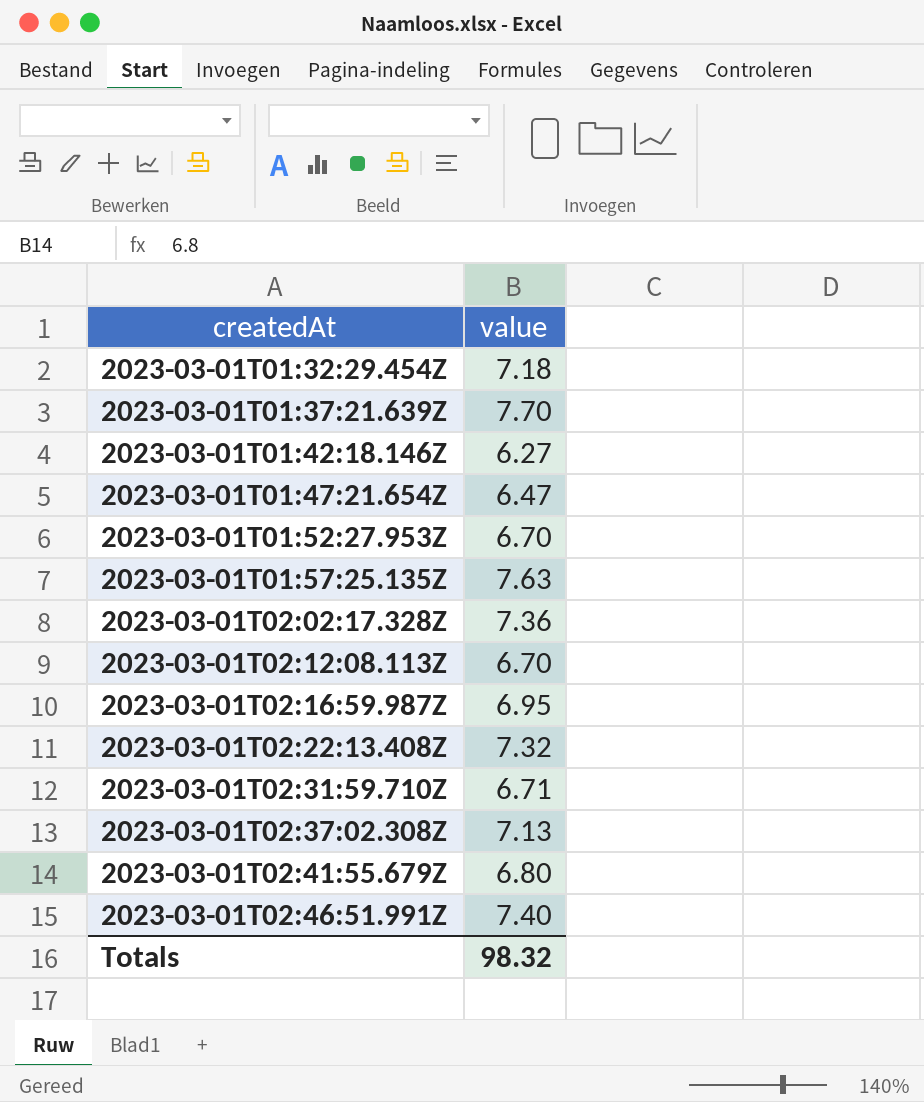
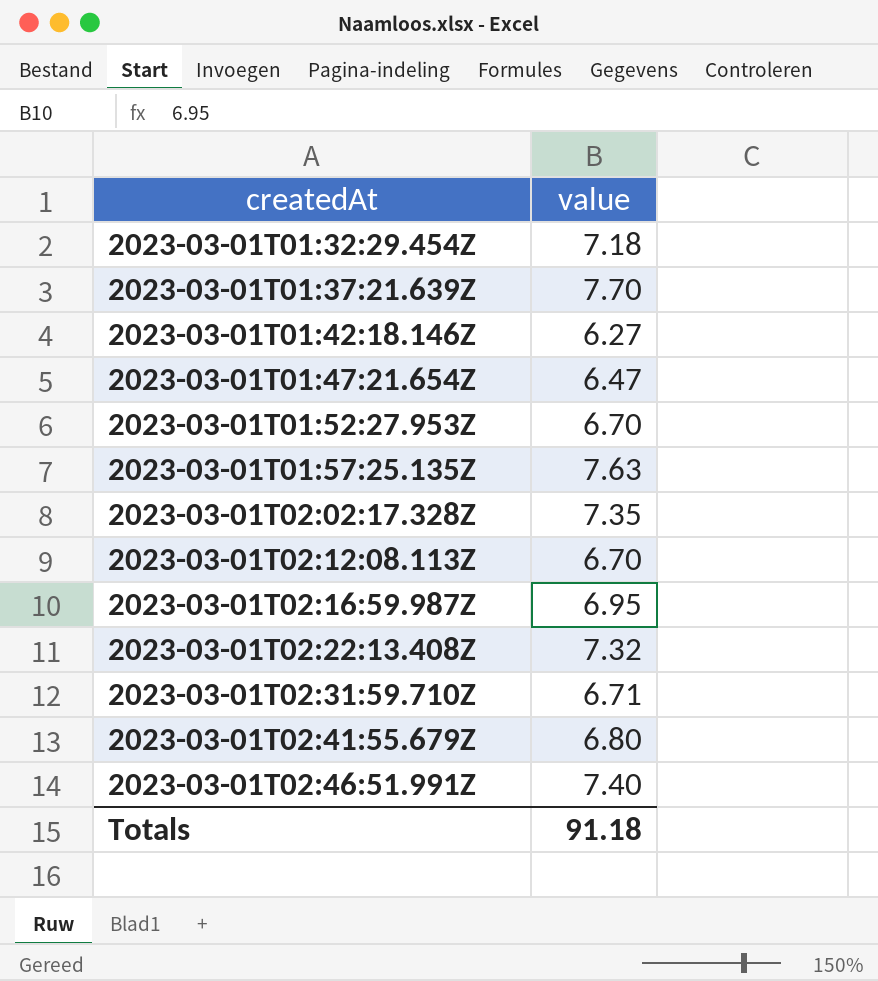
row 2023-03-01T02:37:02.308Z: 7.13 -> none
2023-03-01T02:02:17.328Z | value: 7.36 -> 7.35
Totals | value: 98.32 -> 91.18

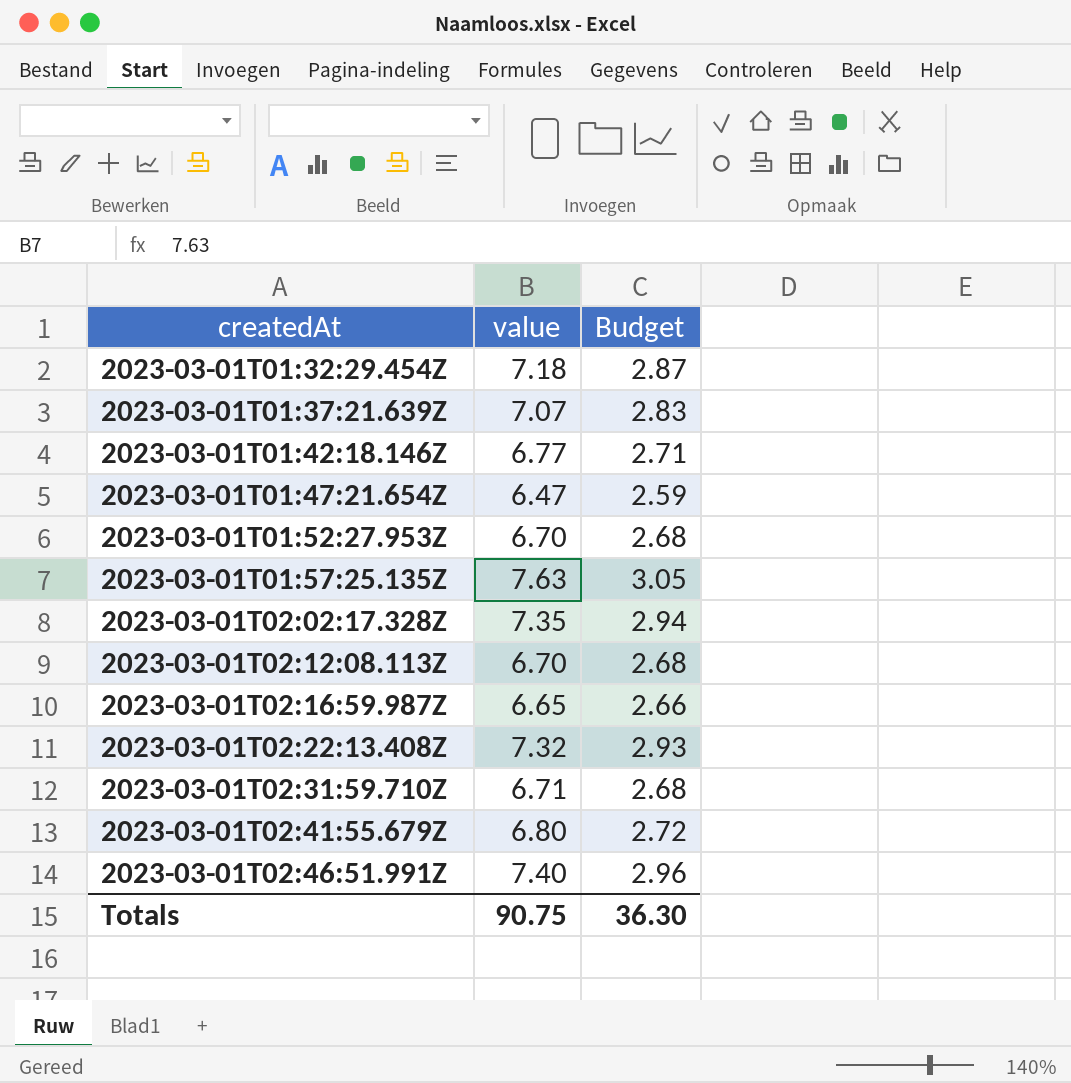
column Budget | formula: none -> [value] * 0.4
2023-03-01T01:37:21.639Z | value: 7.70 -> 7.07
2023-03-01T01:42:18.146Z | value: 6.27 -> 6.77
2023-03-01T02:16:59.987Z | value: 6.95 -> 6.65
Totals | value: 91.18 -> 90.75

